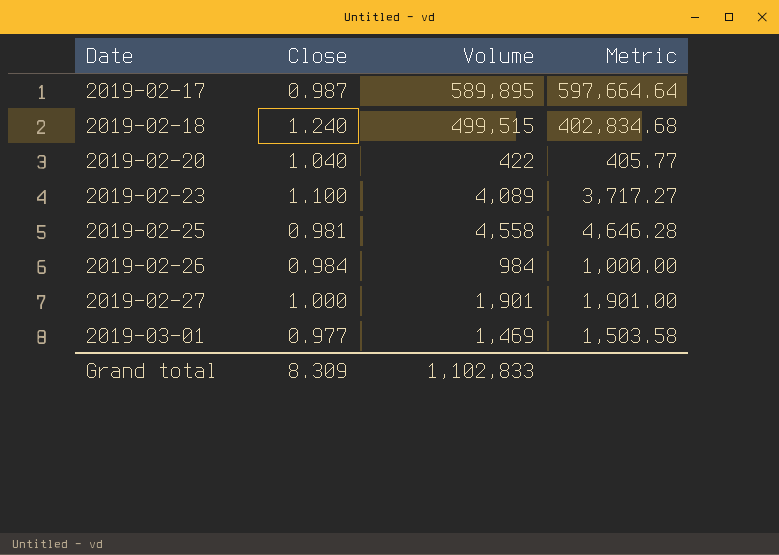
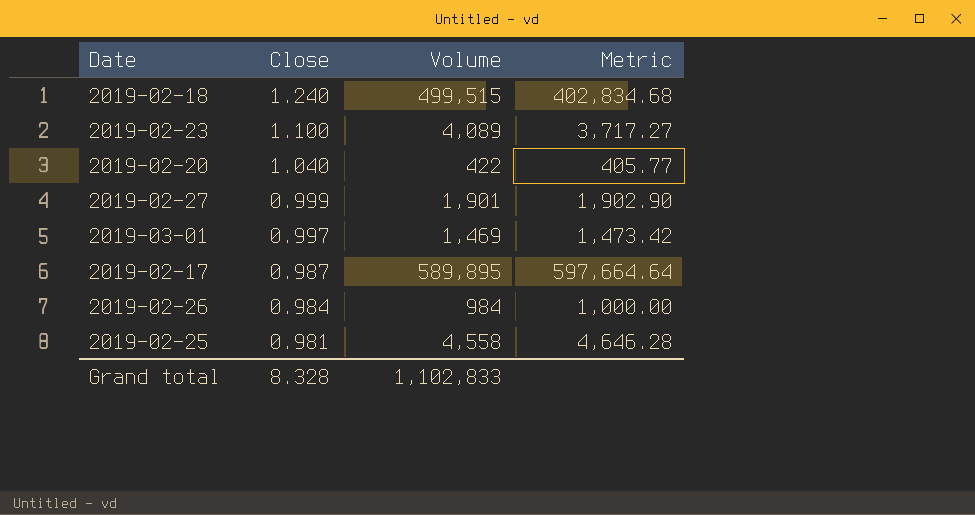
row order: Date ascending -> Close descending
2019-02-27 | Close: 1.000 -> 0.999
2019-02-27 | Metric: 1,901.00 -> 1,902.90
2019-03-01 | Close: 0.977 -> 0.997
2019-03-01 | Metric: 1,503.58 -> 1,473.42
Grand total | Close: 8.309 -> 8.328

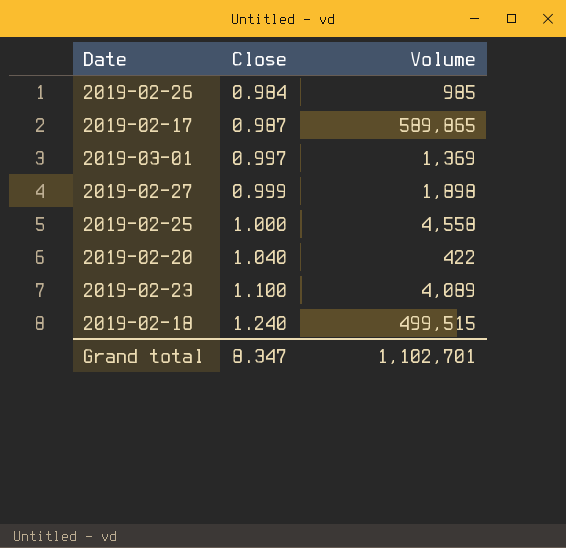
row order: Close descending -> Close ascending
column Metric | formula: [Volume] / [Close] -> none
2019-02-26 | Volume: 984 -> 985
2019-02-17 | Volume: 589,895 -> 589,865
2019-03-01 | Volume: 1,469 -> 1,369
2019-02-27 | Volume: 1,901 -> 1,898
2019-02-25 | Close: 0.981 -> 1.000
Grand total | Close: 8.328 -> 8.347
Grand total | Volume: 1,102,833 -> 1,102,701

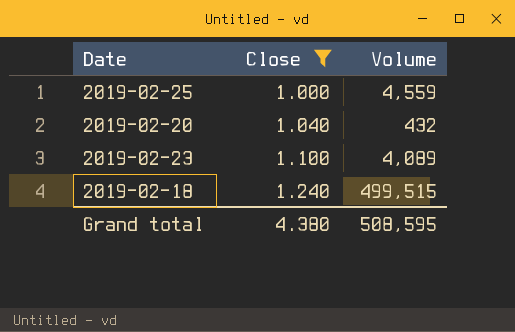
filter: none -> Close >= 1.000
2019-02-25 | Volume: 4,558 -> 4,559
2019-02-20 | Volume: 422 -> 432
Grand total | Close: 8.347 -> 4.380
Grand total | Volume: 1,102,701 -> 508,595

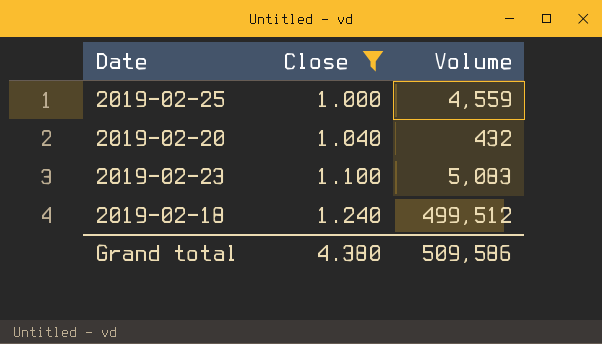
2019-02-23 | Volume: 4,089 -> 5,083
2019-02-18 | Volume: 499,515 -> 499,512
Grand total | Volume: 508,595 -> 509,586

